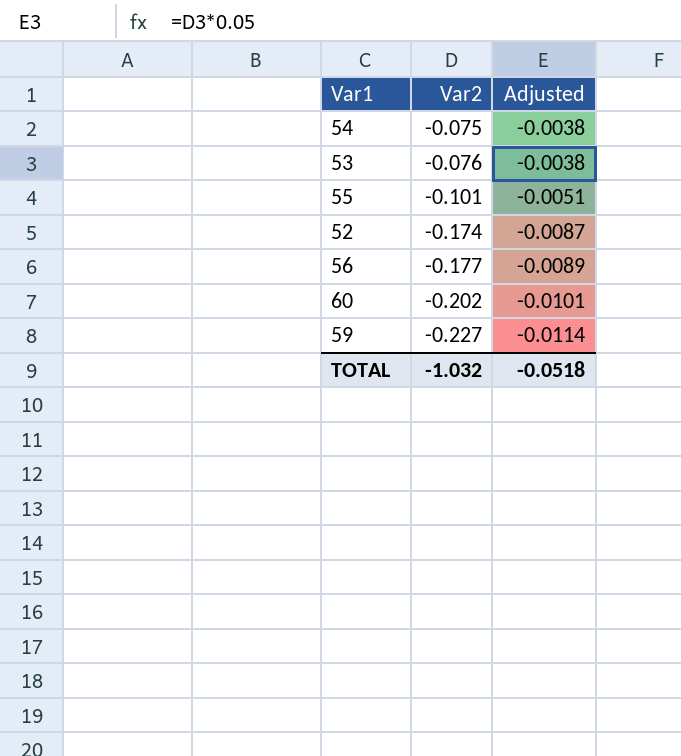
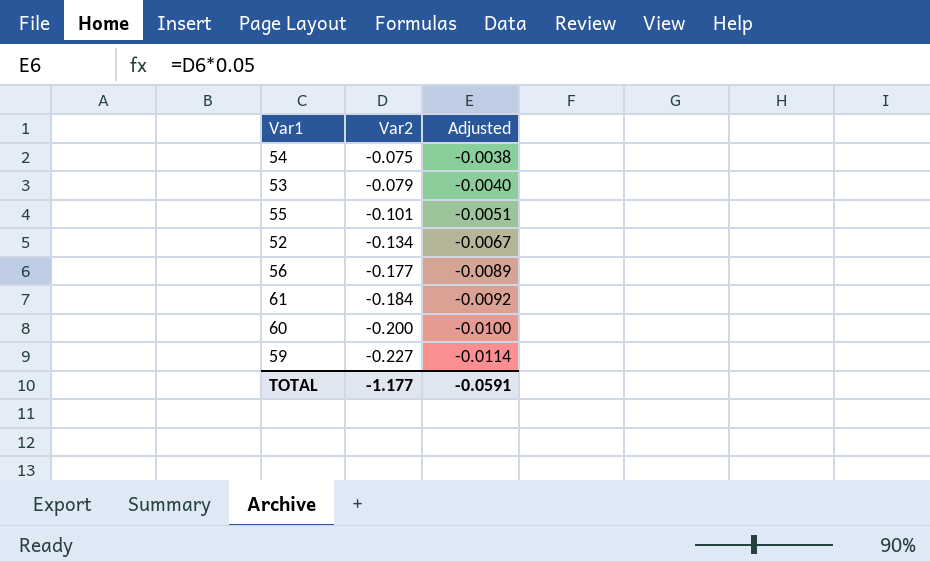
53 | Var2: -0.076 -> -0.079
53 | Adjusted: -0.0038 -> -0.0040
52 | Var2: -0.174 -> -0.134
52 | Adjusted: -0.0087 -> -0.0067
row 61: none -> -0.184 | -0.0092
60 | Var2: -0.202 -> -0.200
60 | Adjusted: -0.0101 -> -0.0100
TOTAL | Var2: -1.032 -> -1.177
TOTAL | Adjusted: -0.0518 -> -0.0591

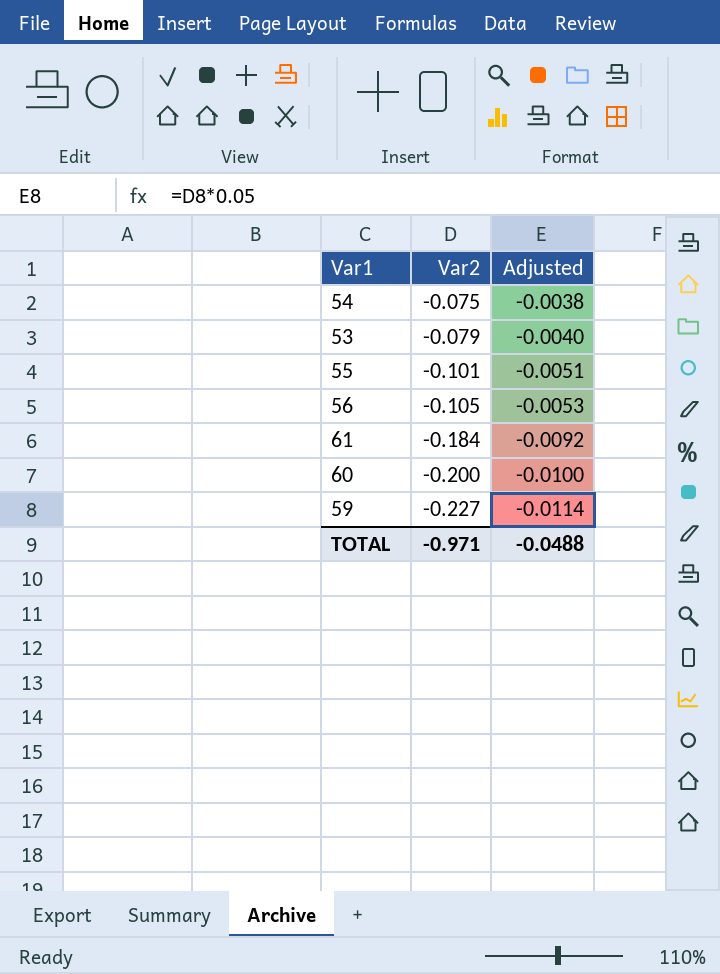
row 52: -0.134 | -0.0067 -> none
56 | Var2: -0.177 -> -0.105
56 | Adjusted: -0.0089 -> -0.0053
TOTAL | Var2: -1.177 -> -0.971
TOTAL | Adjusted: -0.0591 -> -0.0488

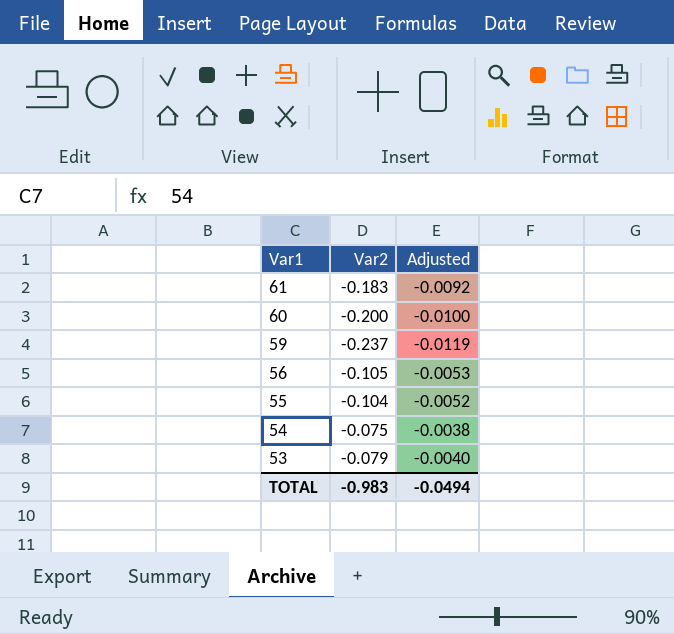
row order: Var2 descending -> Var1 descending
61 | Var2: -0.184 -> -0.183
59 | Var2: -0.227 -> -0.237
59 | Adjusted: -0.0114 -> -0.0119
55 | Var2: -0.101 -> -0.104
55 | Adjusted: -0.0051 -> -0.0052
TOTAL | Var2: -0.971 -> -0.983
TOTAL | Adjusted: -0.0488 -> -0.0494

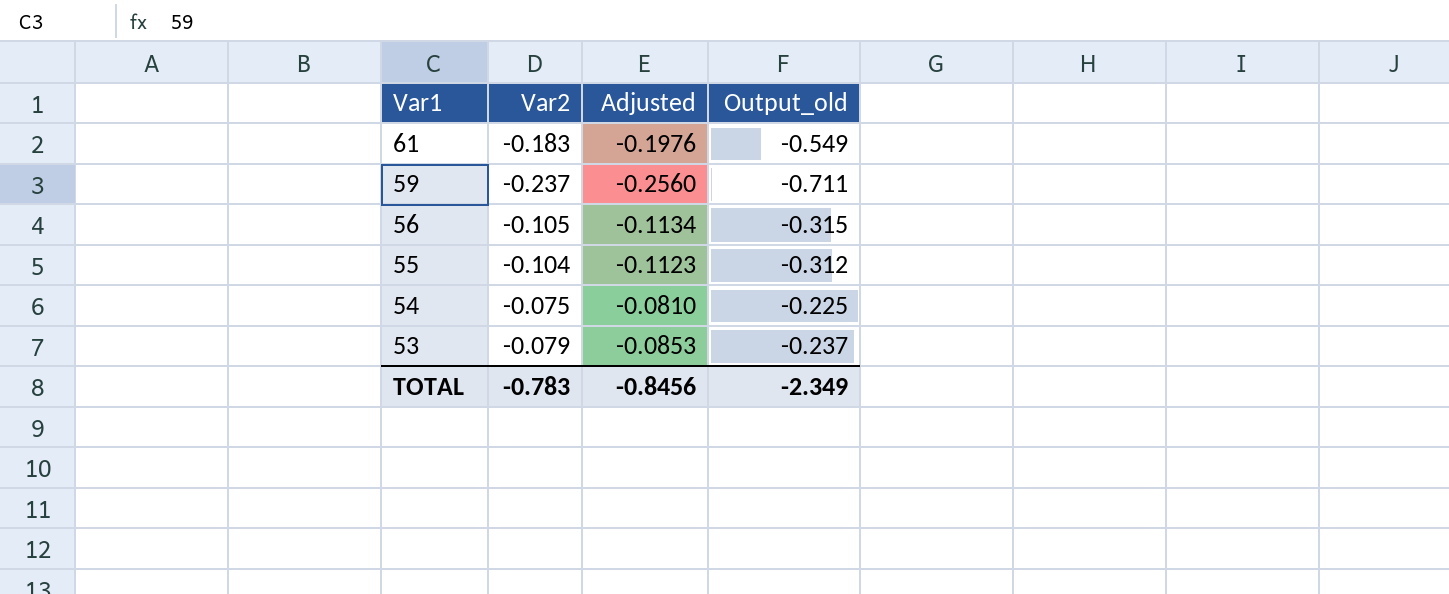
column Adjusted | formula: [Var2] * 0.05 -> [Var2] * 1.08
column Output_old | formula: none -> [Var2] * 3
row 60: -0.200 | -0.0100 -> none
TOTAL | Var2: -0.983 -> -0.783
TOTAL | Adjusted: -0.0494 -> -0.8456

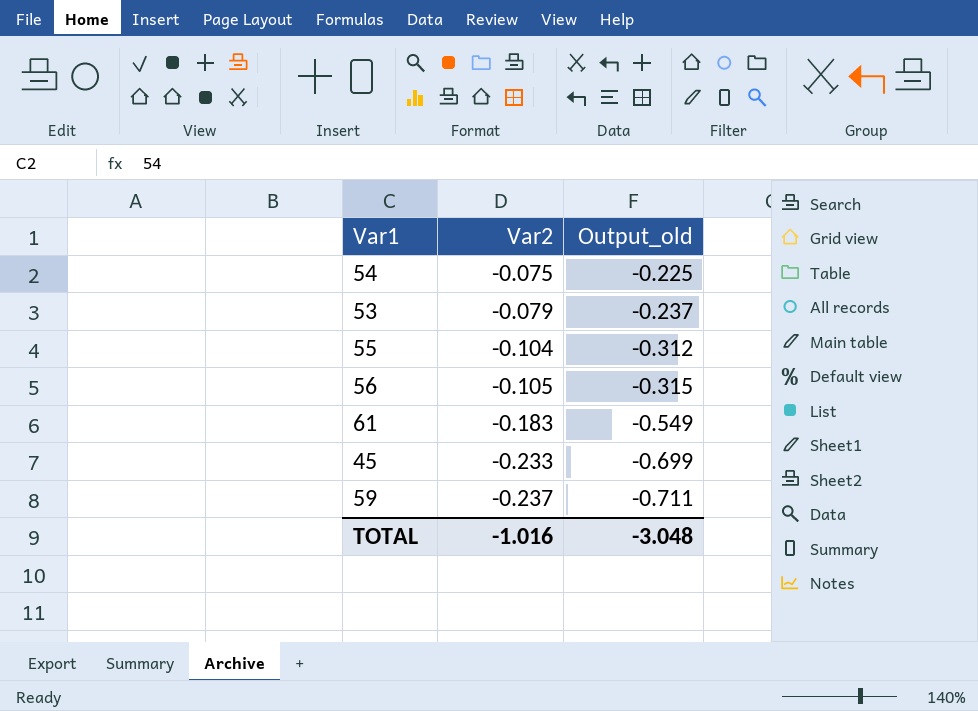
row order: Var1 descending -> Var2 descending
column Adjusted | formula: [Var2] * 1.08 -> none
row 45: none -> -0.233 | -0.699
TOTAL | Var2: -0.783 -> -1.016
TOTAL | Output_old: -2.349 -> -3.048

